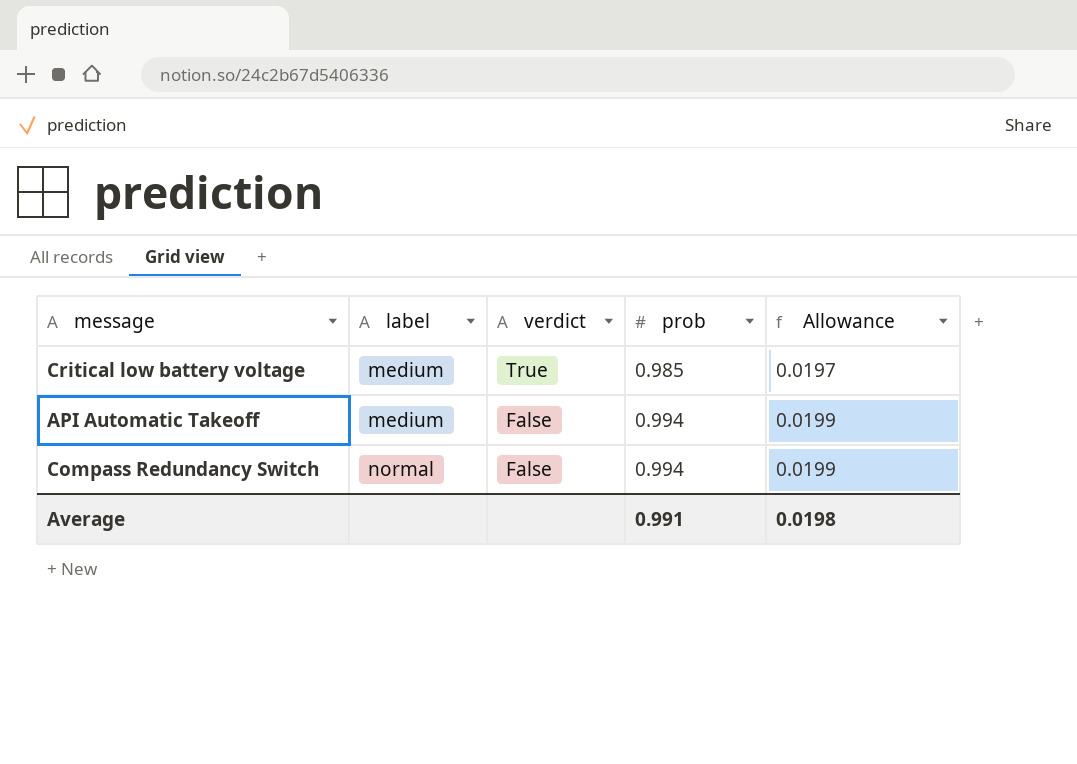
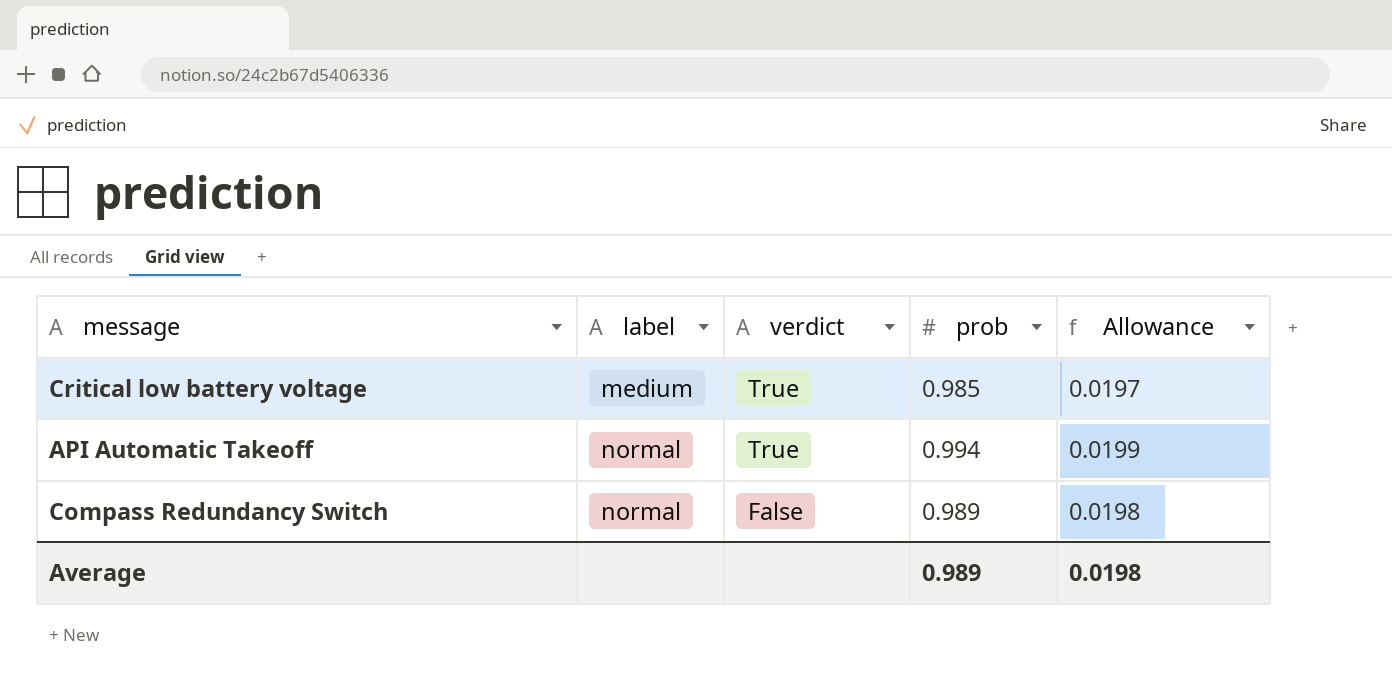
API Automatic Takeoff | label: medium -> normal
API Automatic Takeoff | verdict: False -> True
Compass Redundancy Switch | prob: 0.994 -> 0.989
Compass Redundancy Switch | Allowance: 0.0199 -> 0.0198
Average | prob: 0.991 -> 0.989

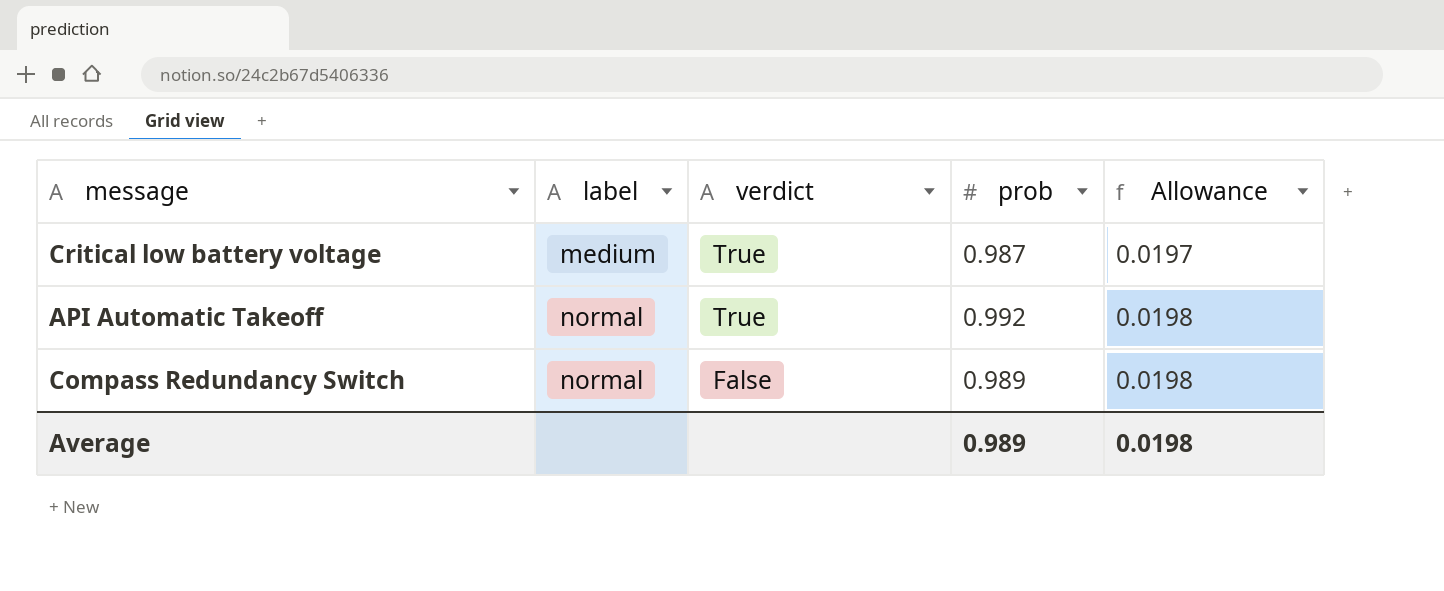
Critical low battery voltage | prob: 0.985 -> 0.987
API Automatic Takeoff | prob: 0.994 -> 0.992
API Automatic Takeoff | Allowance: 0.0199 -> 0.0198

